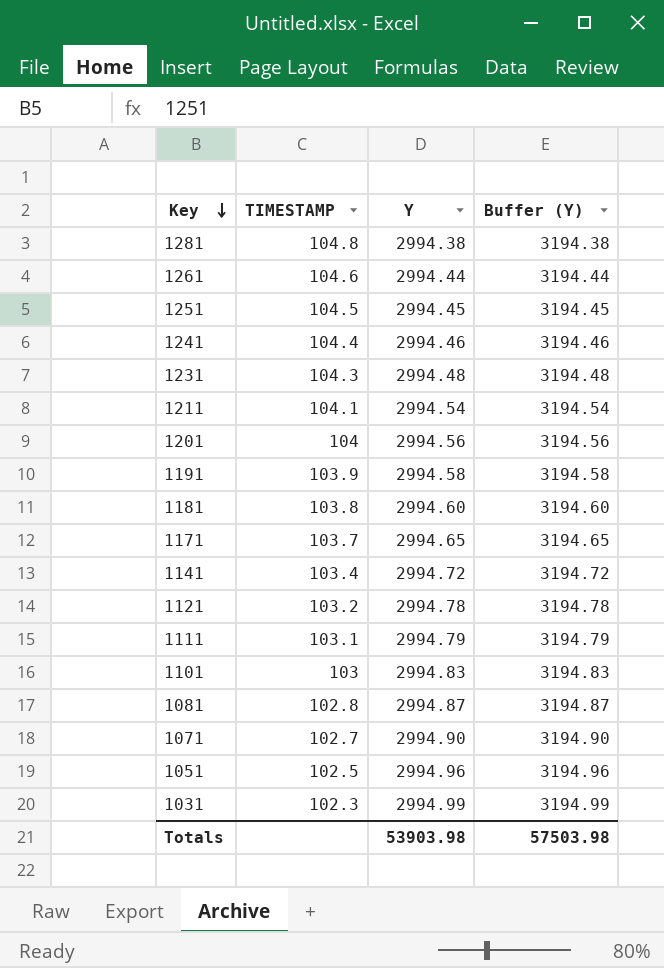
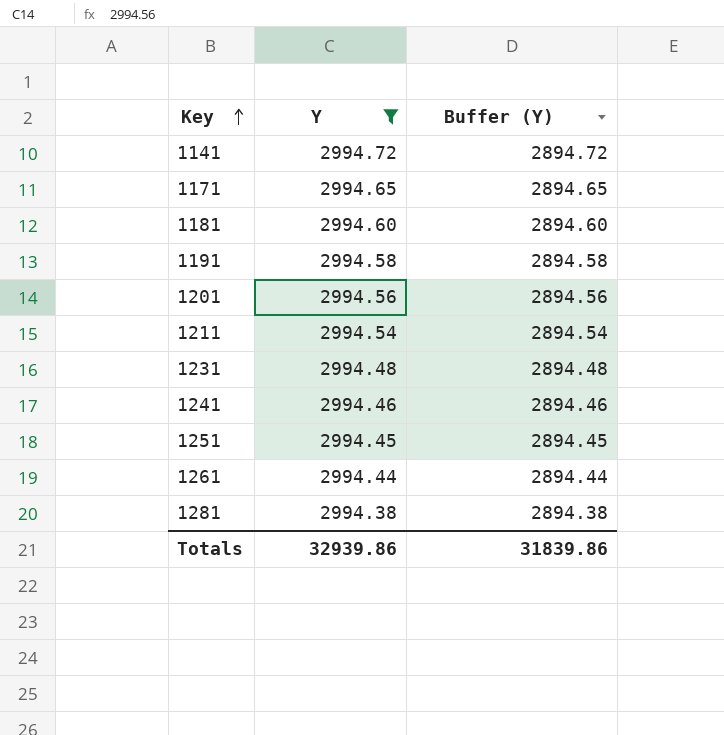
filter: none -> Y <= 2994.72
row order: Key descending -> Key ascending
column TIMESTAMP | position: 2 -> none
column Buffer (Y) | formula: [Y] + 200 -> [Y] - 100
Totals | Y: 53903.98 -> 32939.86
Totals | Buffer (Y): 57503.98 -> 31839.86

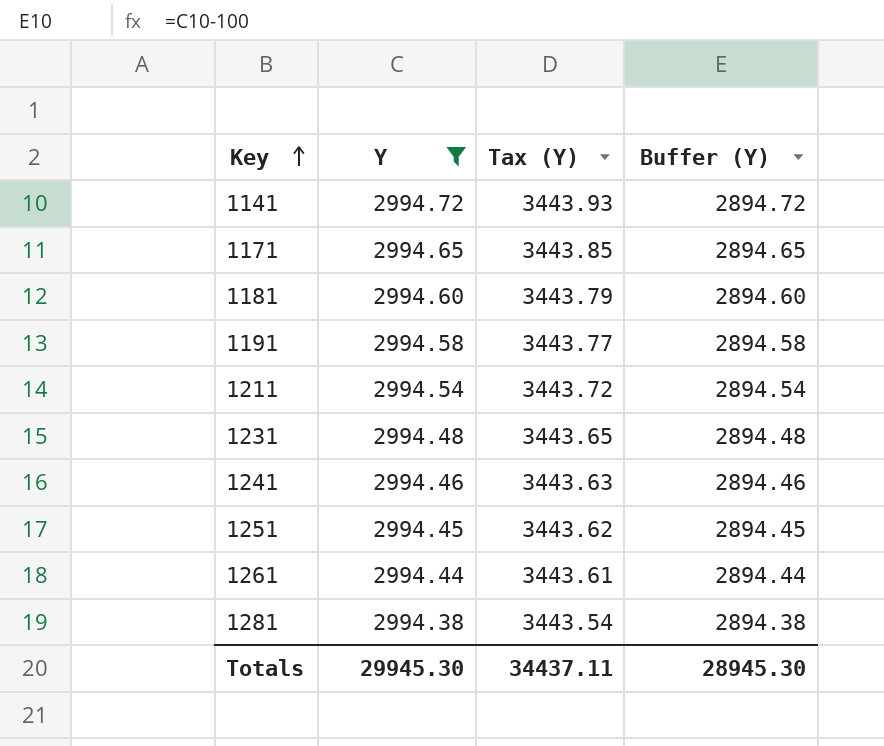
column Tax (Y) | formula: none -> [Y] * 1.15
row 1201: 2994.56 | 2894.56 -> none
Totals | Y: 32939.86 -> 29945.30
Totals | Buffer (Y): 31839.86 -> 28945.30

